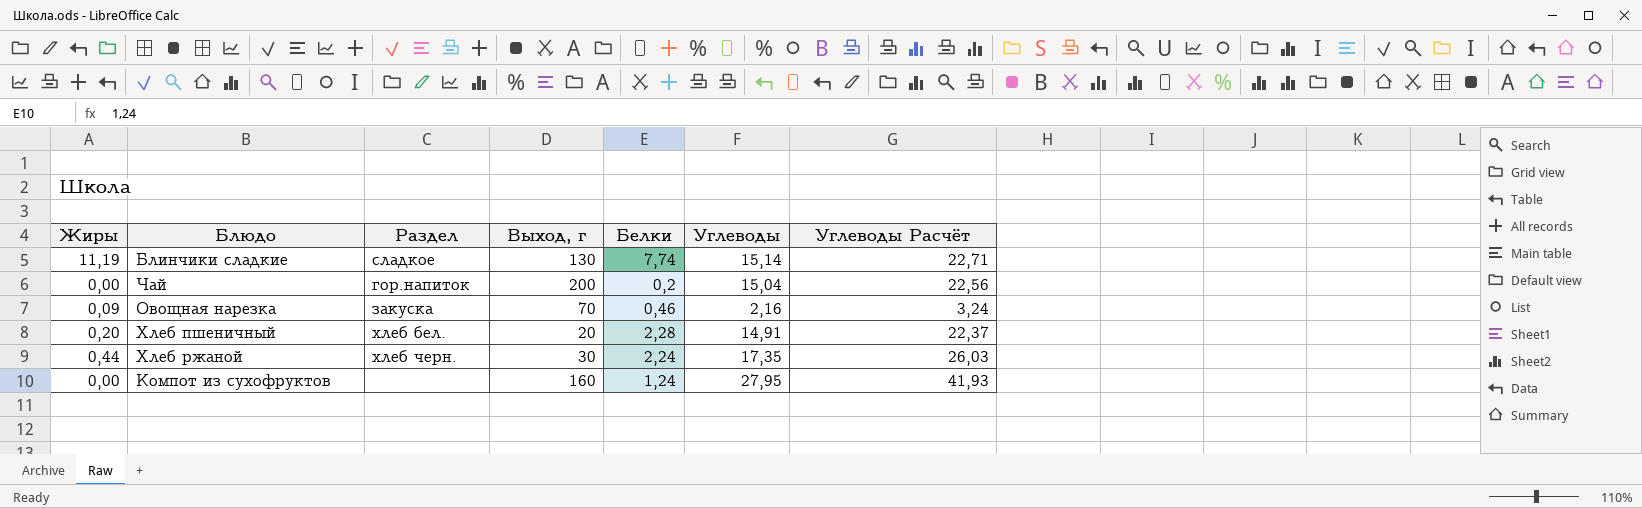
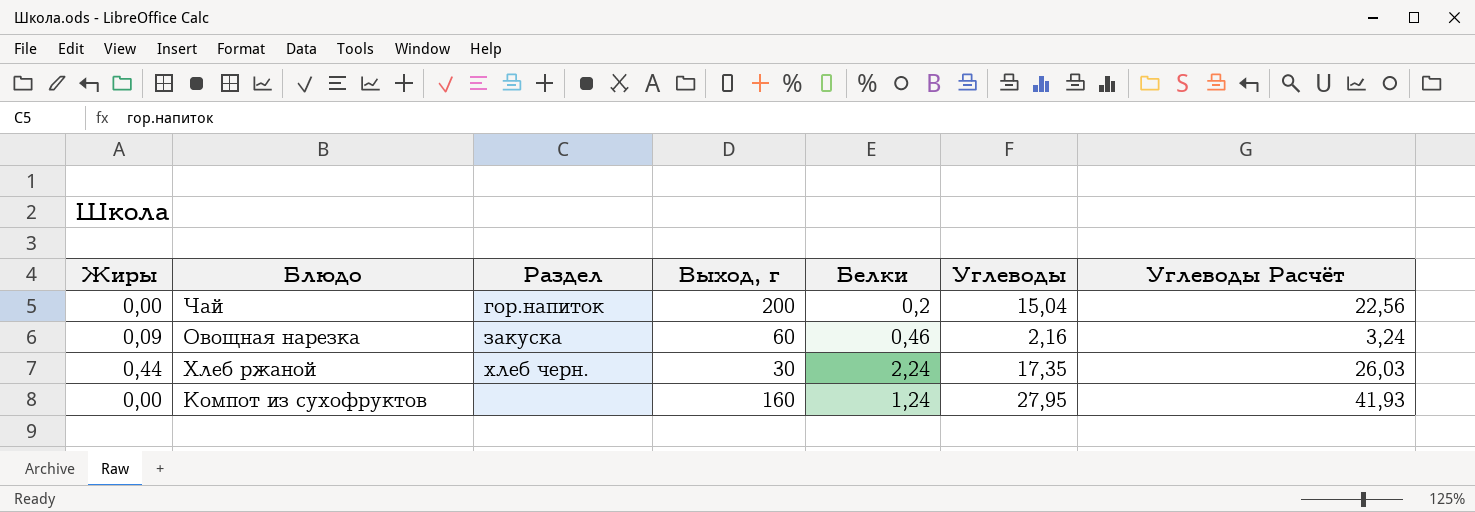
row Блинчики сладкие: 11,19 | сладкое | 130 | 7,74 | 15,14 | 22,71 -> none
row Хлеб пшеничный: 0,20 | хлеб бел. | 20 | 2,28 | 14,91 | 22,37 -> none
Овощная нарезка | Выход, г: 70 -> 60

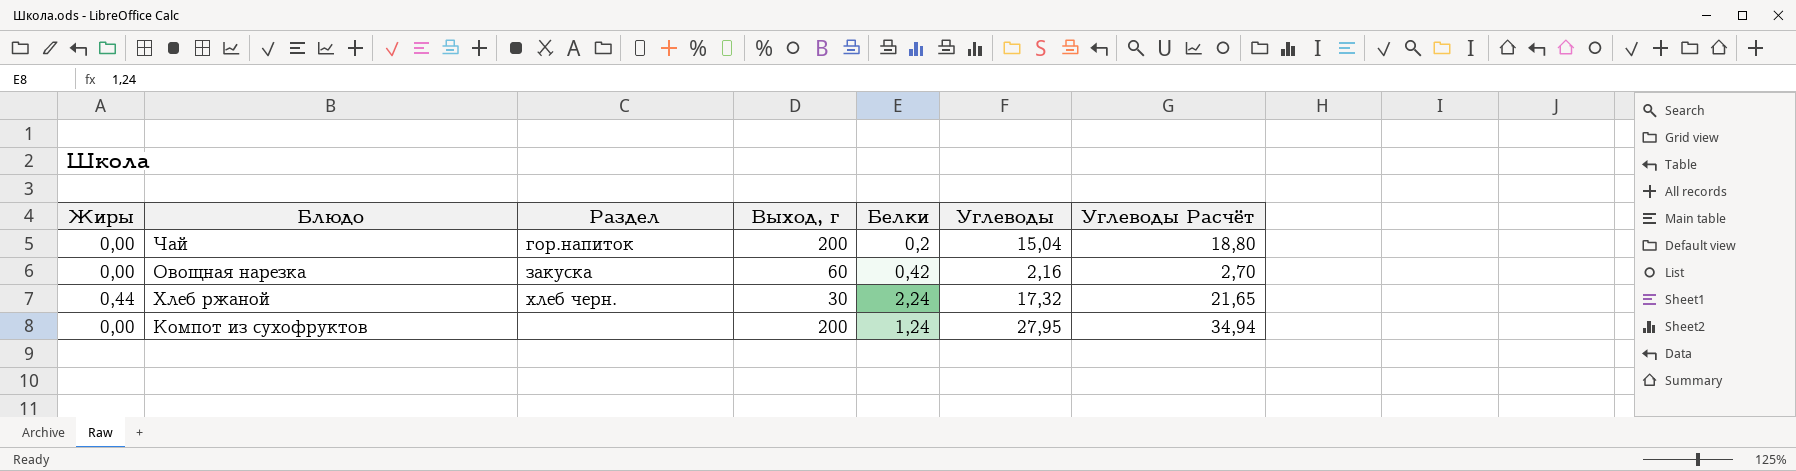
column Углеводы Расчёт | formula: [Углеводы] * 1,5 -> [Углеводы] * 1,25
Овощная нарезка | Жиры: 0,09 -> 0,00
Овощная нарезка | Белки: 0,46 -> 0,42
Хлеб ржаной | Углеводы: 17,35 -> 17,32
Компот из сухофруктов | Выход, г: 160 -> 200

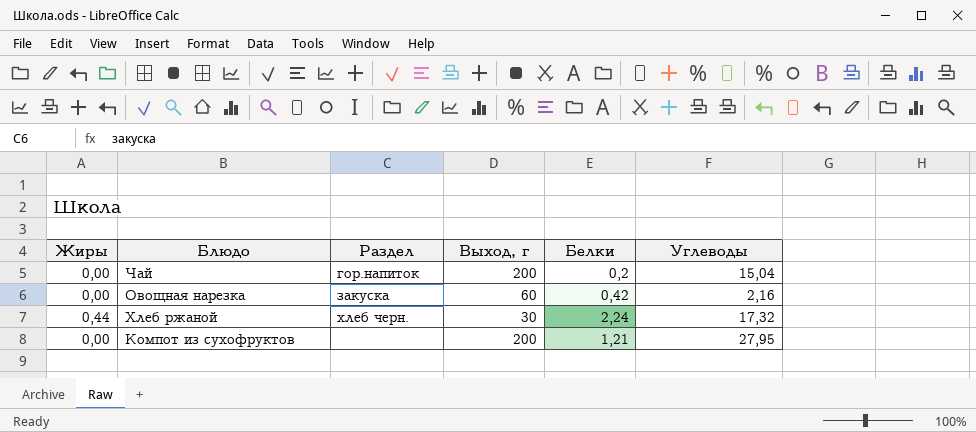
column Углеводы Расчёт | formula: [Углеводы] * 1,25 -> none
Компот из сухофруктов | Белки: 1,24 -> 1,21

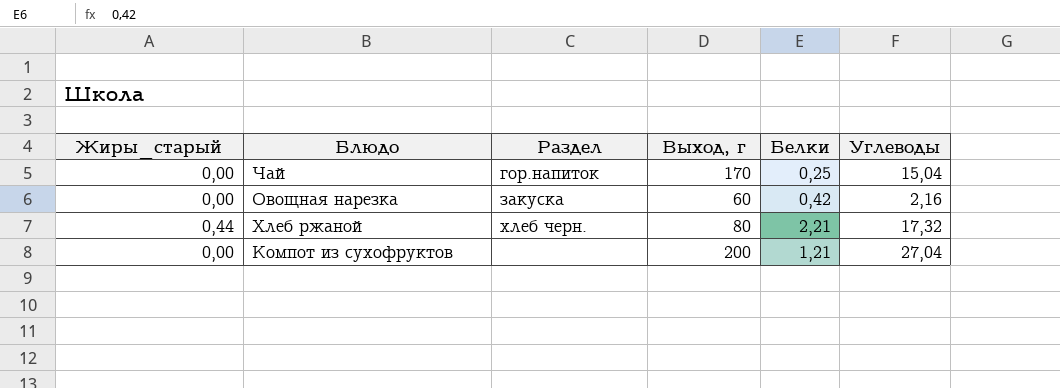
column name: Жиры -> Жиры_старый
Чай | Выход, г: 200 -> 170
Чай | Белки: 0,2 -> 0,25
Хлеб ржаной | Выход, г: 30 -> 80
Хлеб ржаной | Белки: 2,24 -> 2,21
Компот из сухофруктов | Углеводы: 27,95 -> 27,04

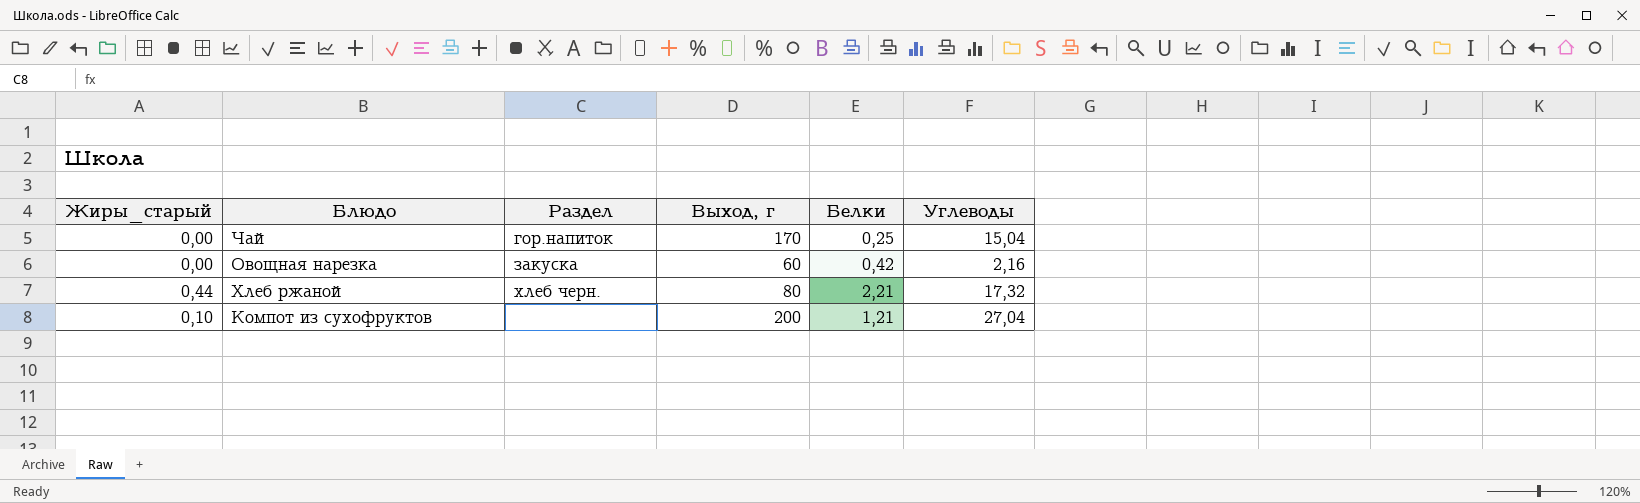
Компот из сухофруктов | Жиры_старый: 0,00 -> 0,10

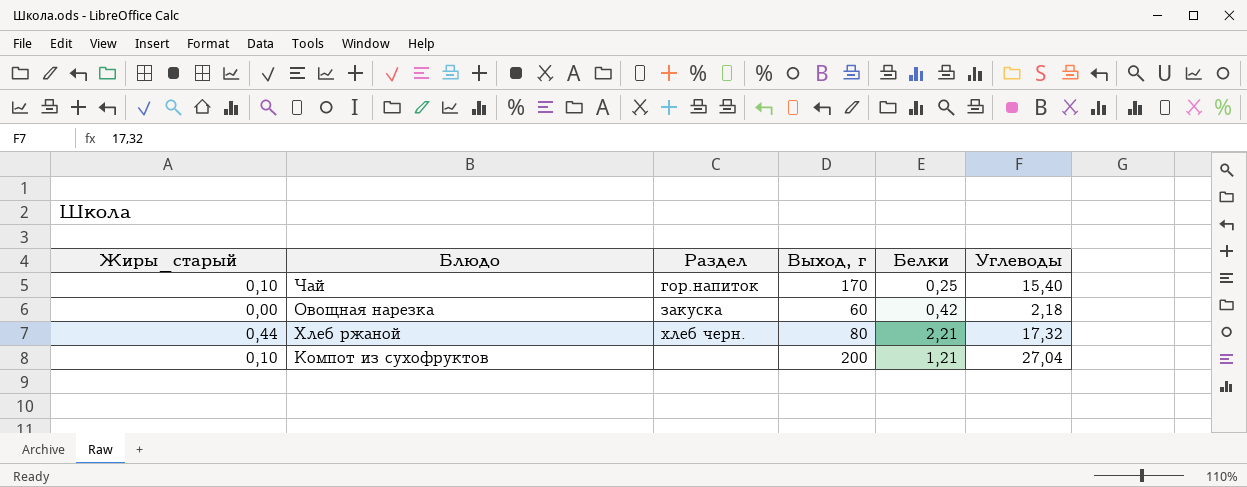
Чай | Жиры_старый: 0,00 -> 0,10
Чай | Углеводы: 15,04 -> 15,40
Овощная нарезка | Углеводы: 2,16 -> 2,18

